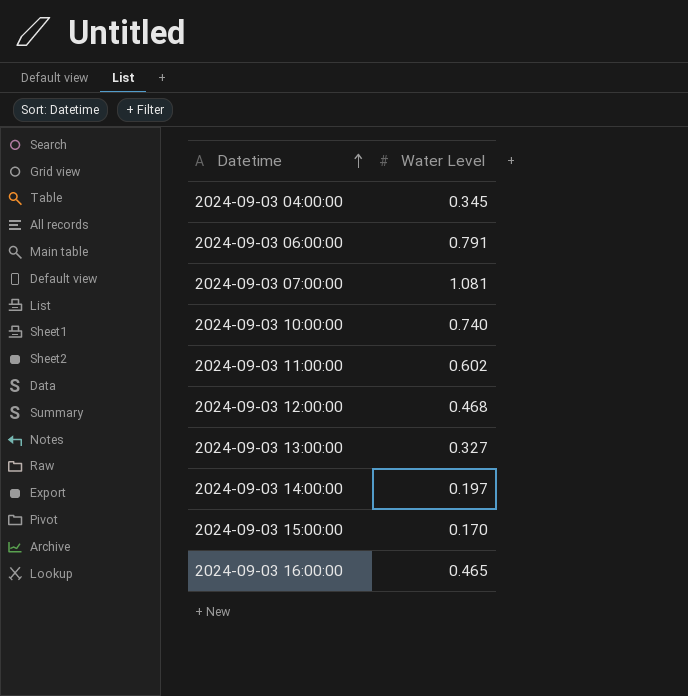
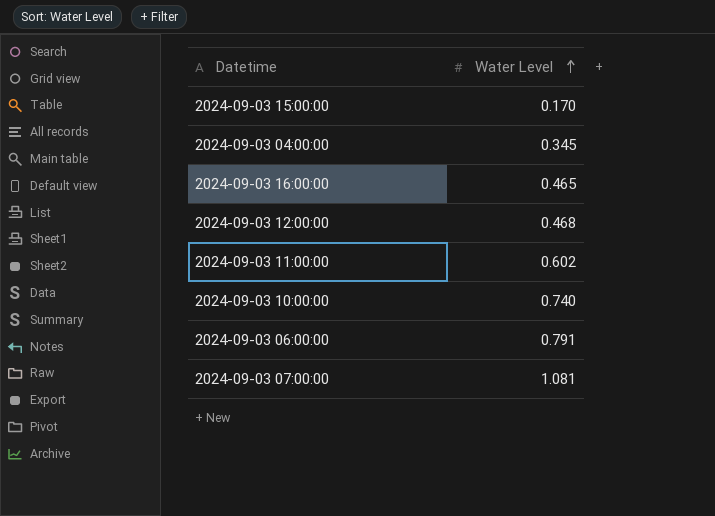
row order: Datetime ascending -> Water Level ascending
row 2024-09-03 13:00:00: 0.327 -> none
row 2024-09-03 14:00:00: 0.197 -> none

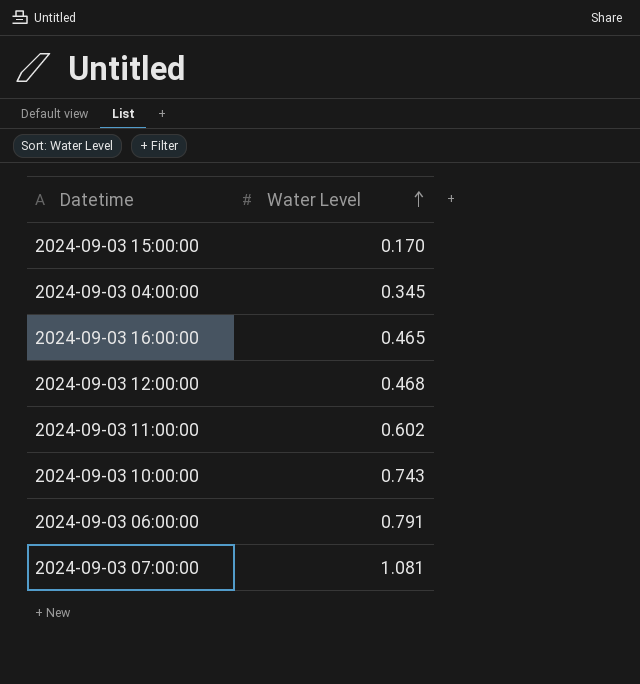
2024-09-03 10:00:00 | Water Level: 0.740 -> 0.743

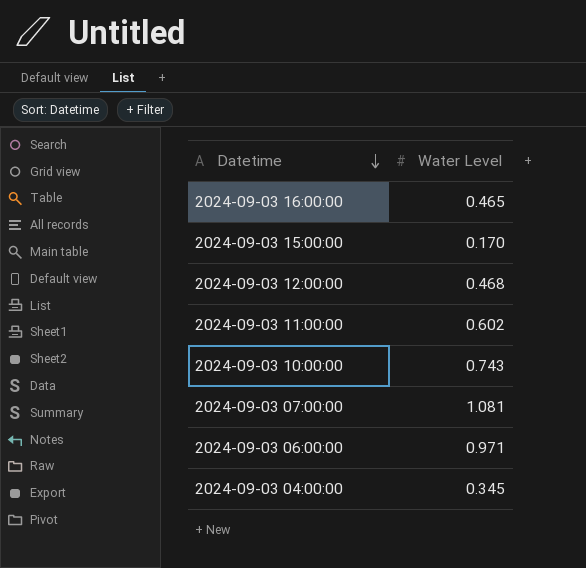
row order: Water Level ascending -> Datetime descending
2024-09-03 06:00:00 | Water Level: 0.791 -> 0.971

